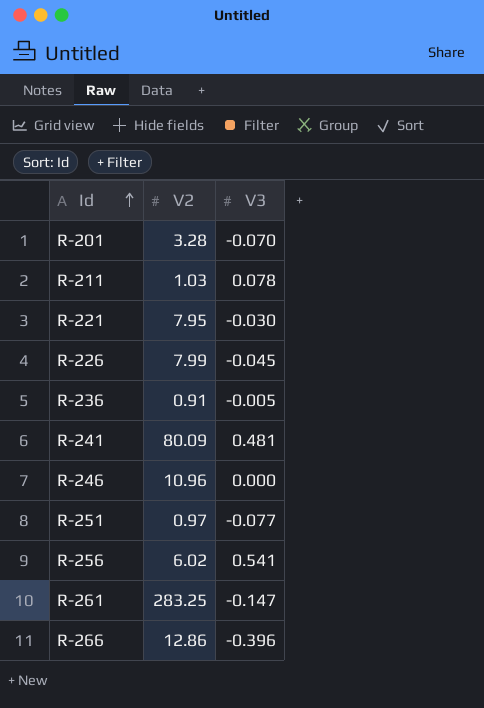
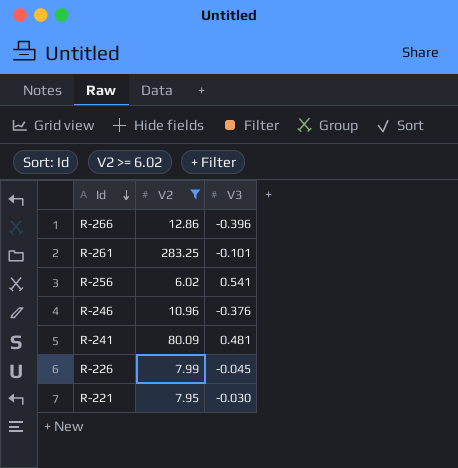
filter: none -> V2 >= 6.02
row order: Id ascending -> Id descending
R-261 | V3: -0.147 -> -0.101
R-246 | V3: 0.000 -> -0.376

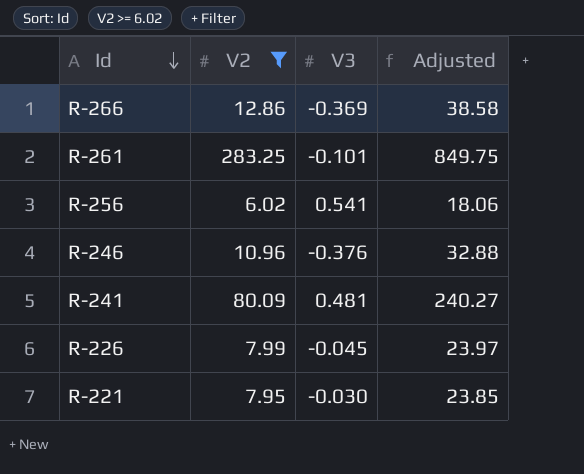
column Adjusted | formula: none -> [V2] * 3
R-266 | V3: -0.396 -> -0.369

